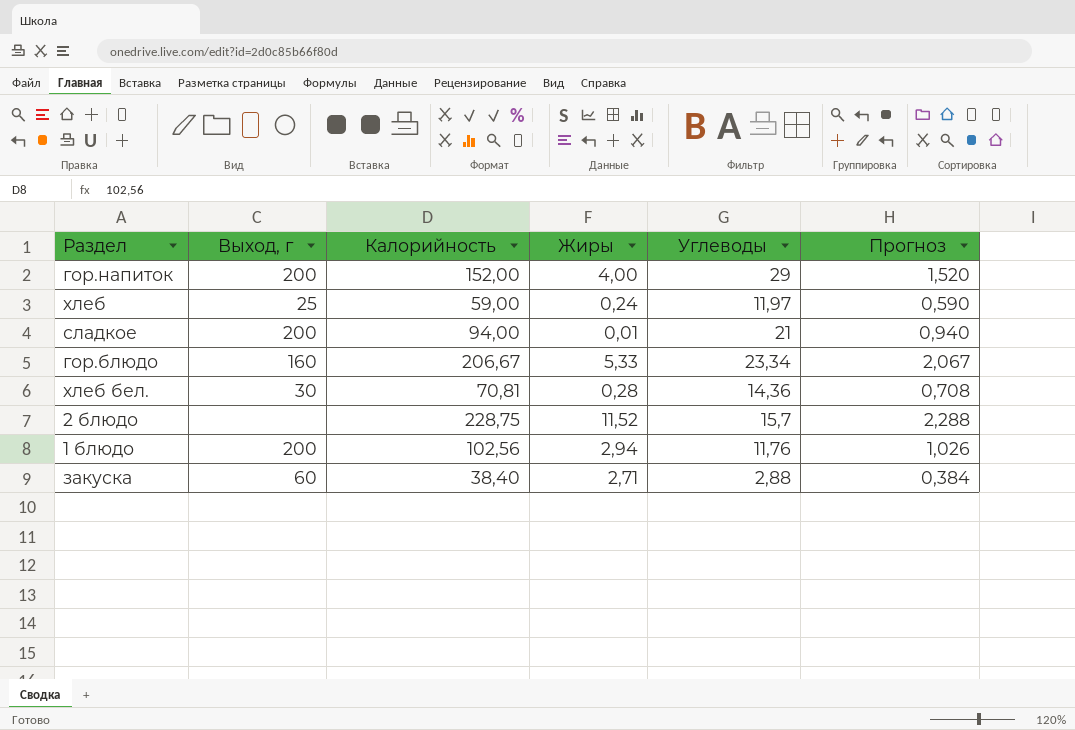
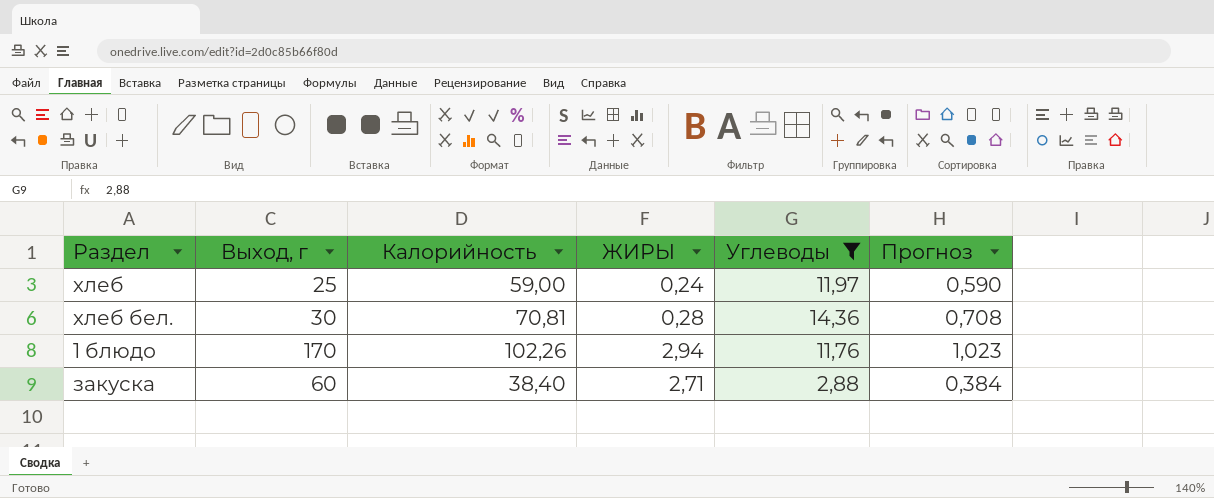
filter: none -> Углеводы <= 14,36
column name: Жиры -> ЖИРЫ
1 блюдо | Выход, г: 200 -> 170
1 блюдо | Калорийность: 102,56 -> 102,26
1 блюдо | Прогноз: 1,026 -> 1,023

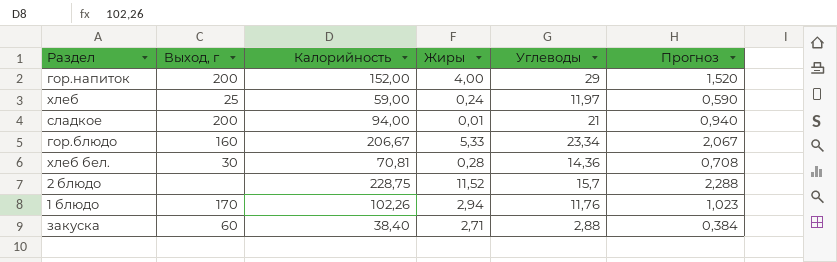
filter: Углеводы <= 14,36 -> none
column name: ЖИРЫ -> Жиры

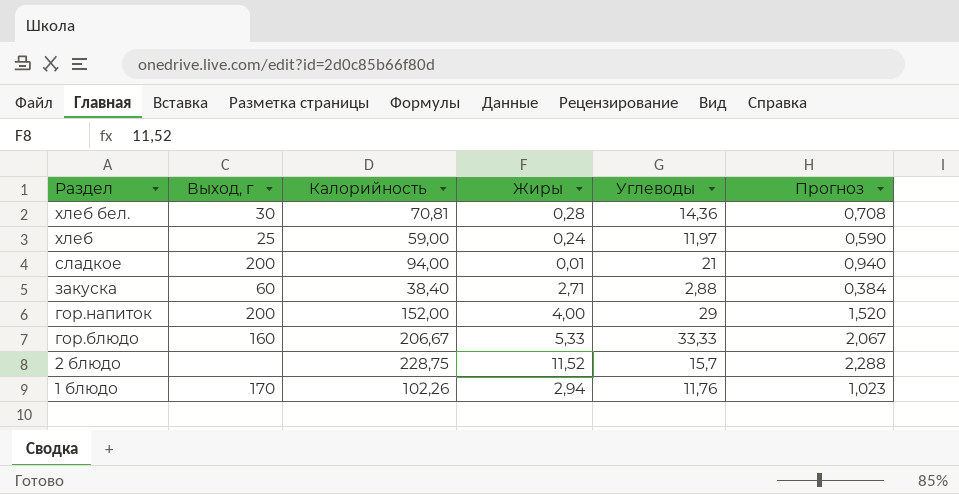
row order: none -> Раздел descending
гор.блюдо | Углеводы: 23,34 -> 33,33

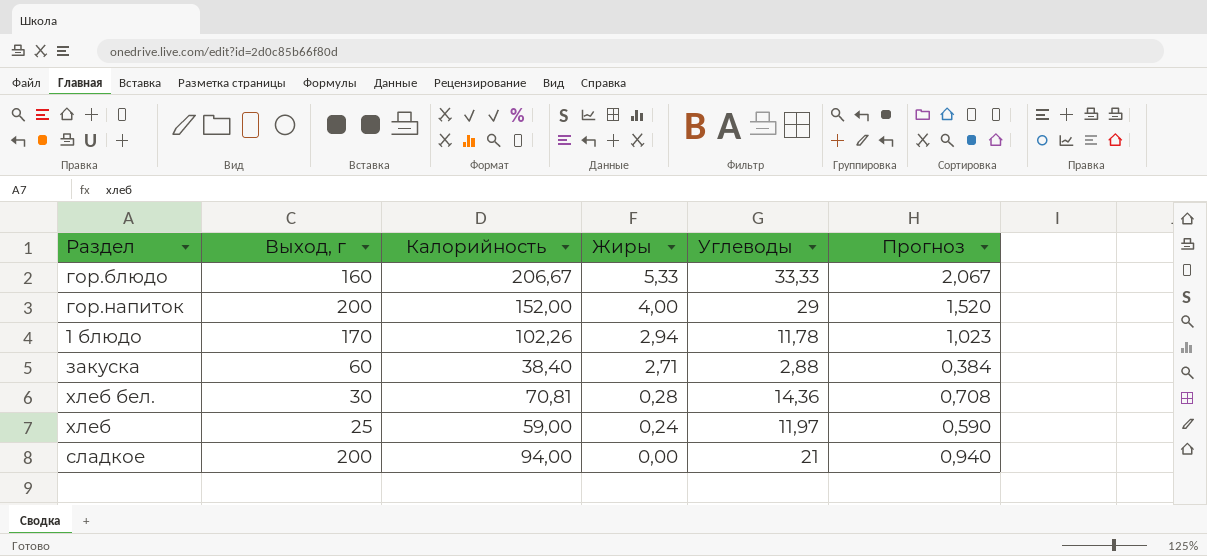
row order: Раздел descending -> Жиры descending
row 2 блюдо: none | 228,75 | 11,52 | 15,7 | 2,288 -> none
1 блюдо | Углеводы: 11,76 -> 11,78
сладкое | Жиры: 0,01 -> 0,00

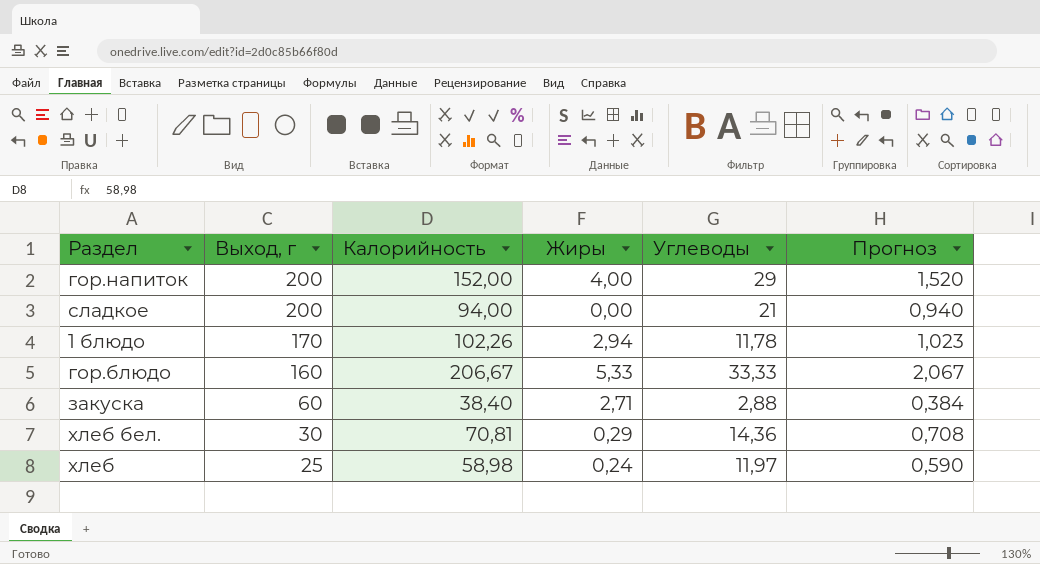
row order: Жиры descending -> Выход, г descending
хлеб бел. | Жиры: 0,28 -> 0,29
хлеб | Калорийность: 59,00 -> 58,98

